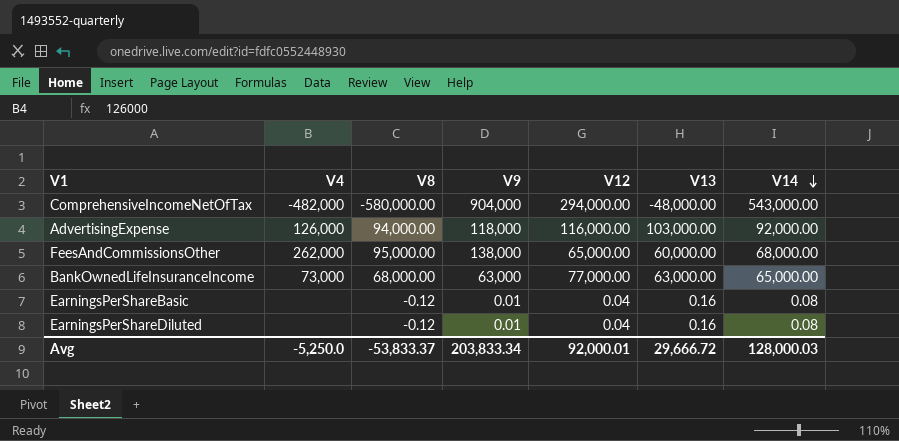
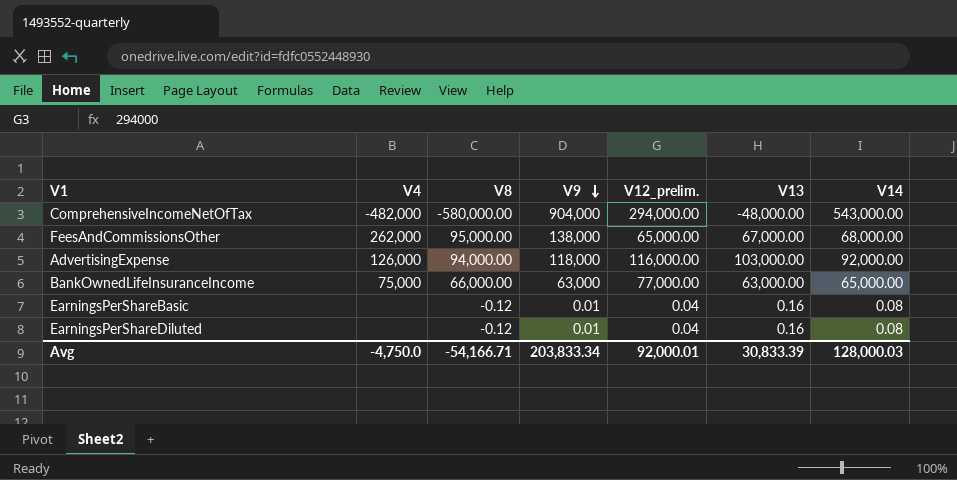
row order: V14 descending -> V9 descending
column name: V12 -> V12_prelim.
FeesAndCommissionsOther | V13: 60,000.00 -> 67,000.00
BankOwnedLifeInsuranceIncome | V4: 73,000 -> 75,000
BankOwnedLifeInsuranceIncome | V8: 68,000.00 -> 66,000.00
Avg | V4: -5,250.0 -> -4,750.0
Avg | V8: -53,833.37 -> -54,166.71
Avg | V13: 29,666.72 -> 30,833.39

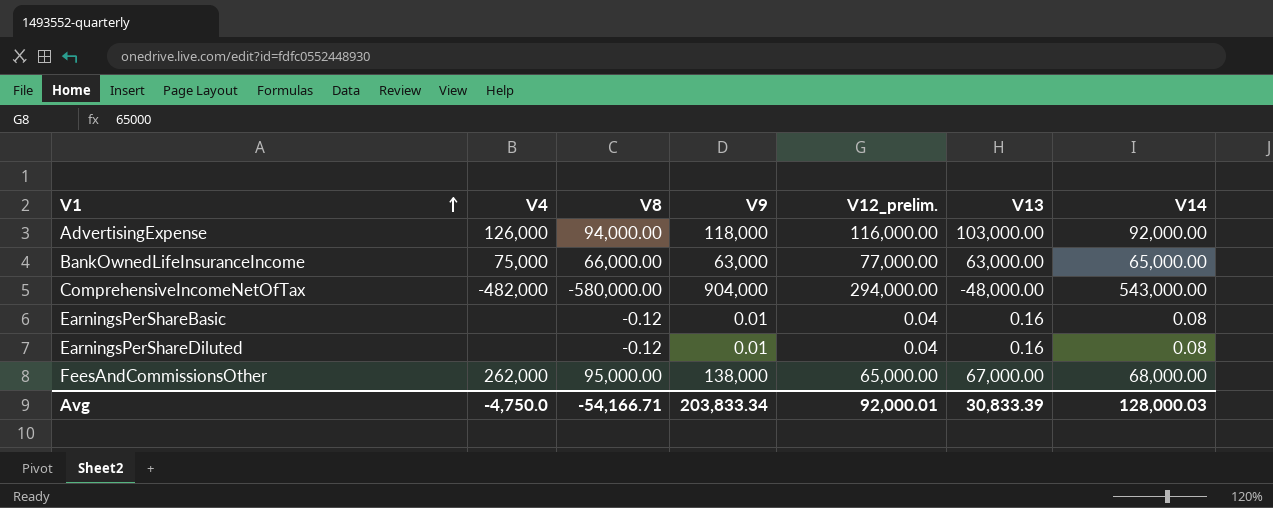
row order: V9 descending -> V1 ascending

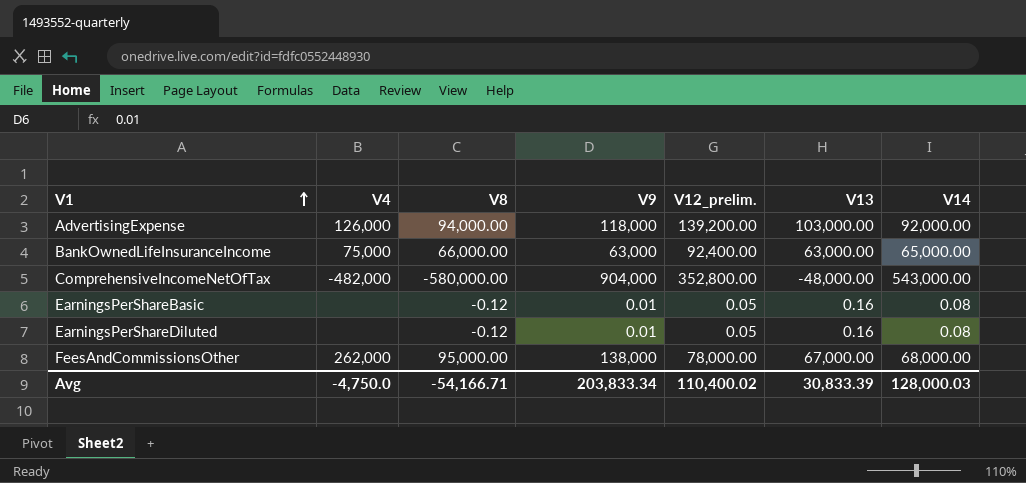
AdvertisingExpense | V12_prelim.: 116,000.00 -> 139,200.00
BankOwnedLifeInsuranceIncome | V12_prelim.: 77,000.00 -> 92,400.00
ComprehensiveIncomeNetOfTax | V12_prelim.: 294,000.00 -> 352,800.00
EarningsPerShareBasic | V12_prelim.: 0.04 -> 0.05
EarningsPerShareDiluted | V12_prelim.: 0.04 -> 0.05
FeesAndCommissionsOther | V12_prelim.: 65,000.00 -> 78,000.00
Avg | V12_prelim.: 92,000.01 -> 110,400.02

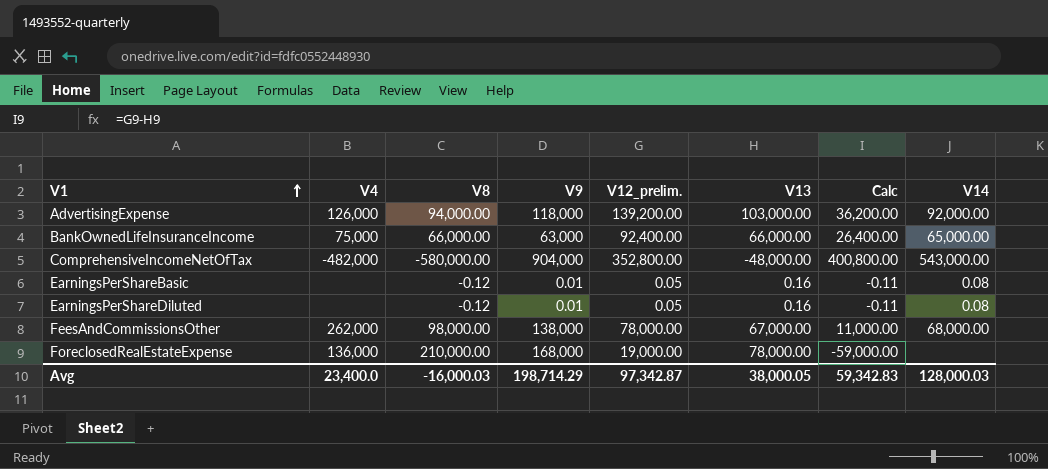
column Calc | formula: none -> [V12_prelim.] - [V13]
BankOwnedLifeInsuranceIncome | V13: 63,000.00 -> 66,000.00
FeesAndCommissionsOther | V8: 95,000.00 -> 98,000.00
row ForeclosedRealEstateExpense: none -> 136,000 | 210,000.00 | 168,000 | 19,000.00 | 78,000.00 | -59,000.00 | none
Avg | V4: -4,750.0 -> 23,400.0
Avg | V8: -54,166.71 -> -16,000.03
Avg | V9: 203,833.34 -> 198,714.29
Avg | V12_prelim.: 110,400.02 -> 97,342.87
Avg | V13: 30,833.39 -> 38,000.05

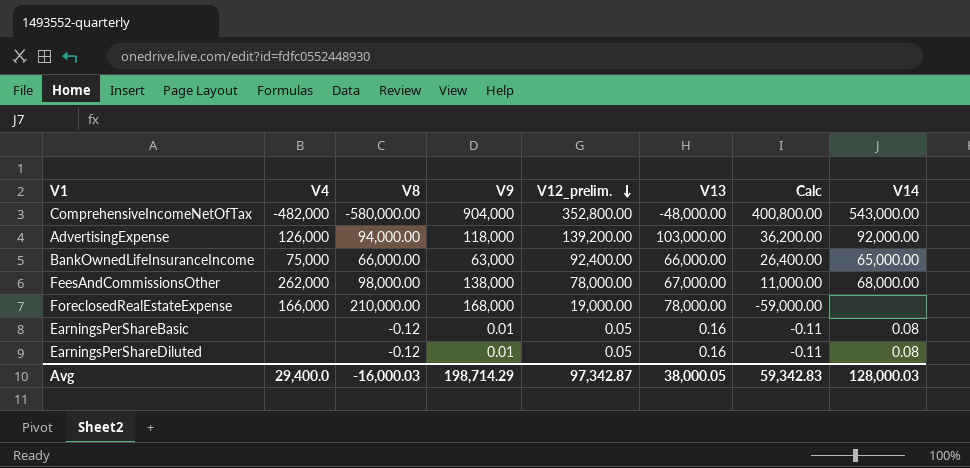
row order: V1 ascending -> V12_prelim. descending
ForeclosedRealEstateExpense | V4: 136,000 -> 166,000
Avg | V4: 23,400.0 -> 29,400.0

